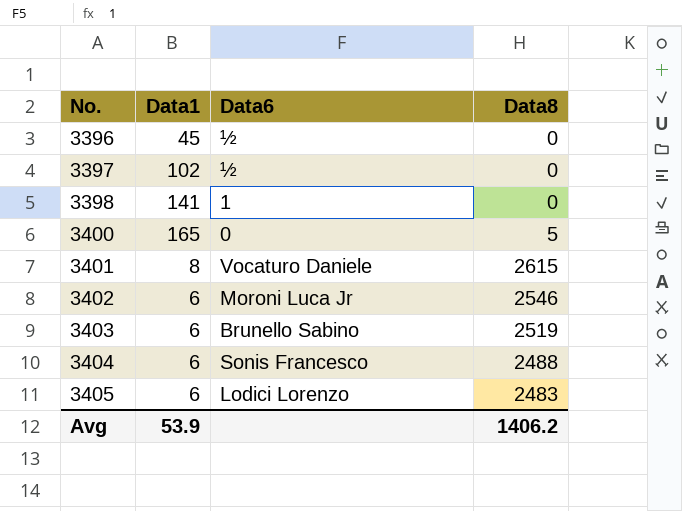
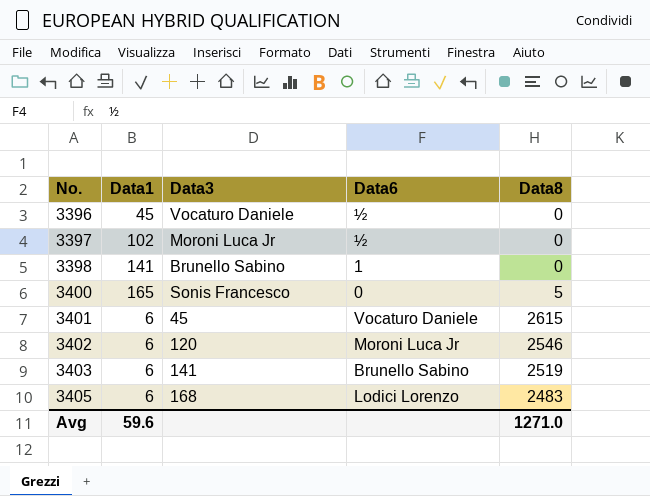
column Data3 | position: none -> 3
row 3404: 6 | Sonis Francesco | 2488 -> none
3401 | Data1: 8 -> 6
Avg | Data1: 53.9 -> 59.6
Avg | Data8: 1406.2 -> 1271.0

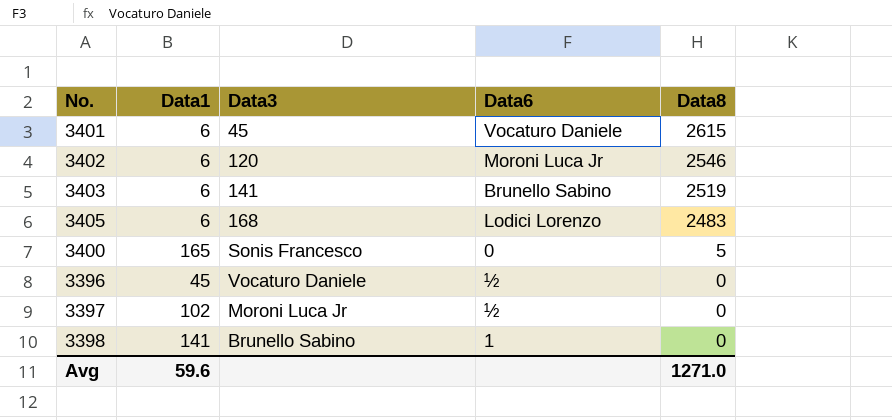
row order: No. ascending -> Data8 descending

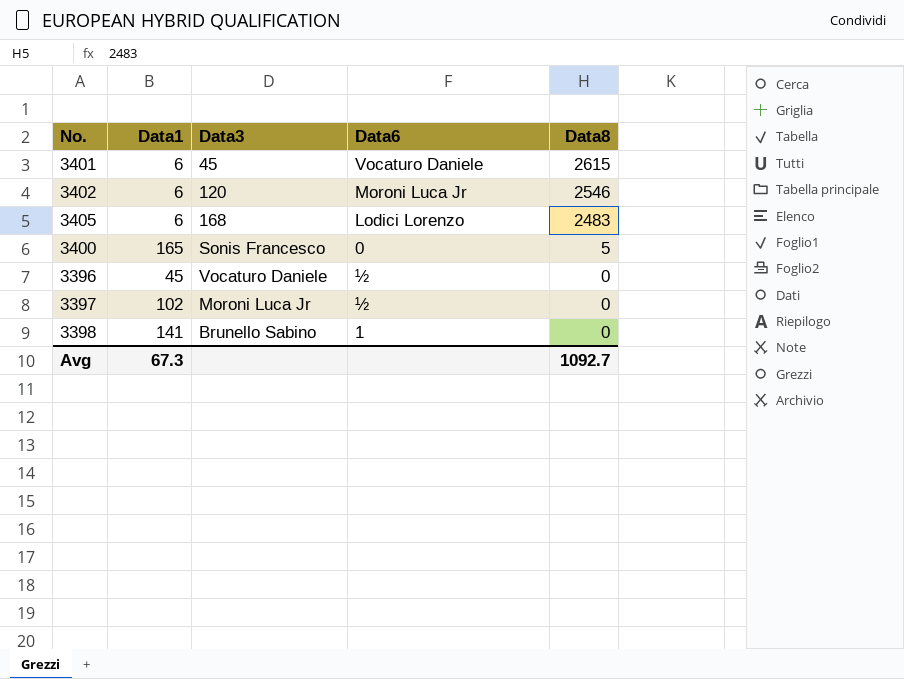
row 3403: 6 | 141 | Brunello Sabino | 2519 -> none
Avg | Data1: 59.6 -> 67.3
Avg | Data8: 1271.0 -> 1092.7

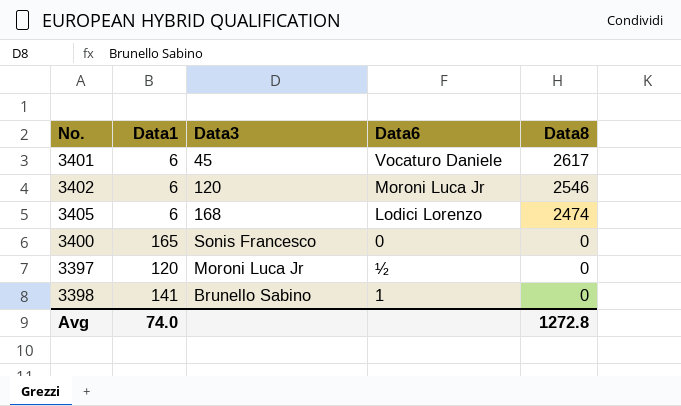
row 3396: 45 | Vocaturo Daniele | ½ | 0 -> none
3401 | Data8: 2615 -> 2617
3405 | Data8: 2483 -> 2474
3400 | Data8: 5 -> 0
3397 | Data1: 102 -> 120
Avg | Data1: 67.3 -> 74.0
Avg | Data8: 1092.7 -> 1272.8

